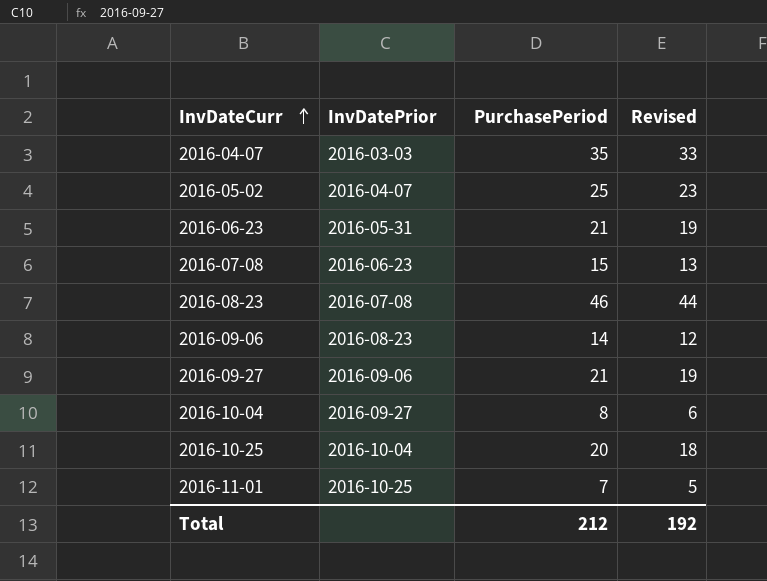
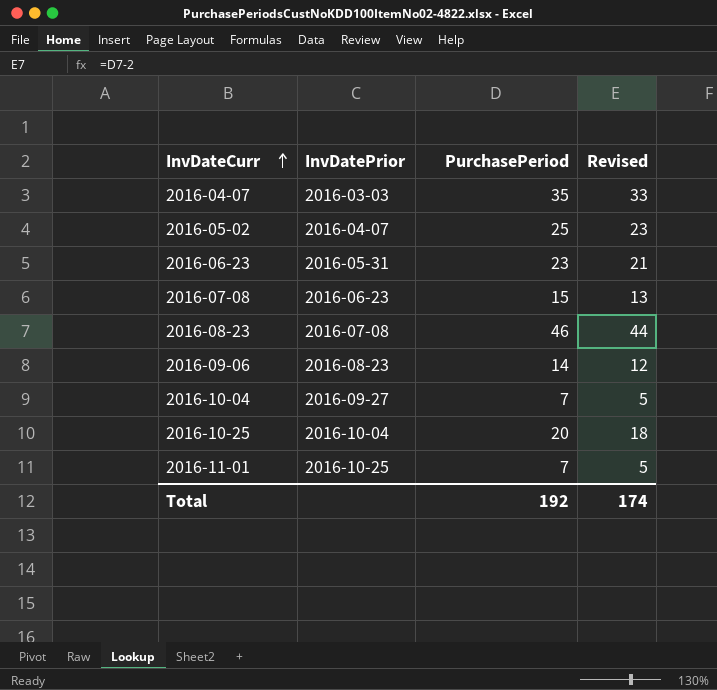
row 2016-09-27: 2016-09-06 | 21 | 19 -> none
2016-06-23 | PurchasePeriod: 21 -> 23
2016-06-23 | Revised: 19 -> 21
2016-10-04 | PurchasePeriod: 8 -> 7
2016-10-04 | Revised: 6 -> 5
Total | PurchasePeriod: 212 -> 192
Total | Revised: 192 -> 174

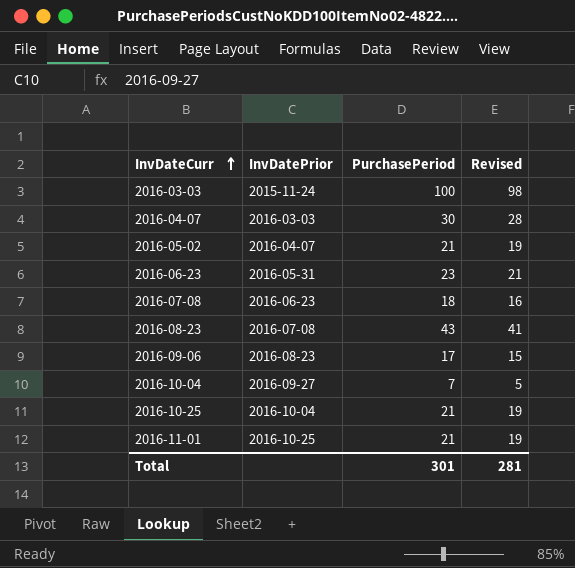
row 2016-03-03: none -> 2015-11-24 | 100 | 98
2016-04-07 | PurchasePeriod: 35 -> 30
2016-04-07 | Revised: 33 -> 28
2016-05-02 | PurchasePeriod: 25 -> 21
2016-05-02 | Revised: 23 -> 19
2016-07-08 | PurchasePeriod: 15 -> 18
2016-07-08 | Revised: 13 -> 16
2016-08-23 | PurchasePeriod: 46 -> 43
2016-08-23 | Revised: 44 -> 41
2016-09-06 | PurchasePeriod: 14 -> 17
2016-09-06 | Revised: 12 -> 15
2016-10-25 | PurchasePeriod: 20 -> 21
2016-10-25 | Revised: 18 -> 19
2016-11-01 | PurchasePeriod: 7 -> 21
2016-11-01 | Revised: 5 -> 19
Total | PurchasePeriod: 192 -> 301
Total | Revised: 174 -> 281

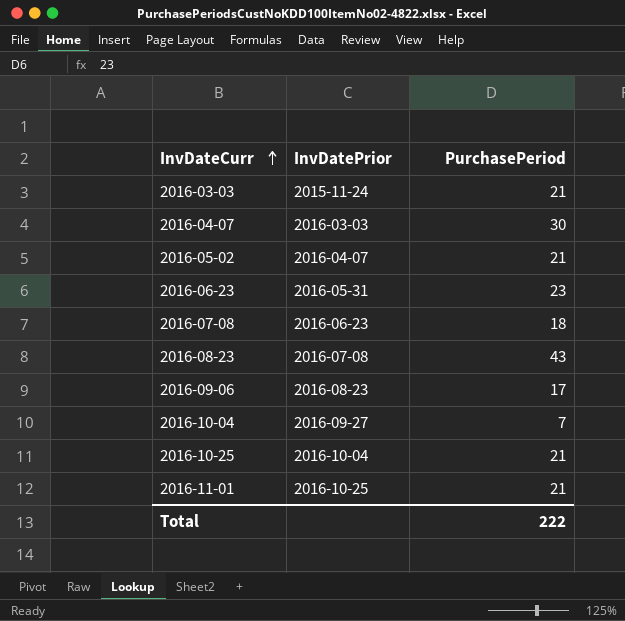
column Revised | formula: [PurchasePeriod] - 2 -> none
2016-03-03 | PurchasePeriod: 100 -> 21
Total | PurchasePeriod: 301 -> 222

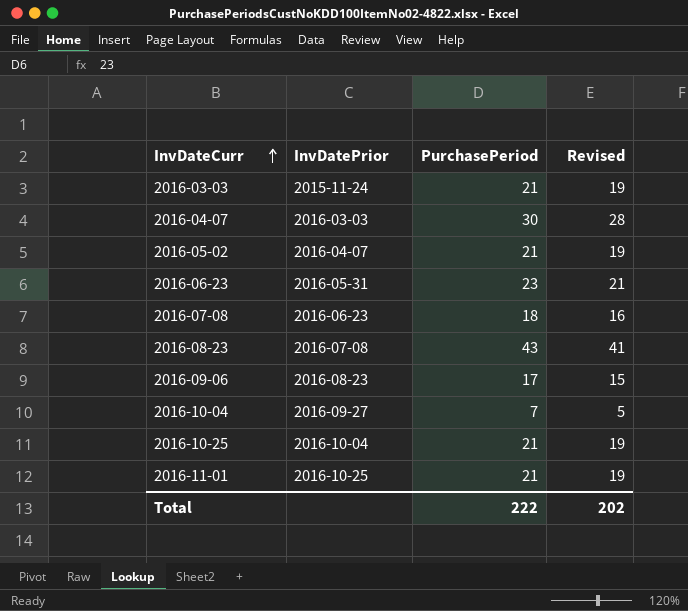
column Revised | formula: none -> [PurchasePeriod] - 2

